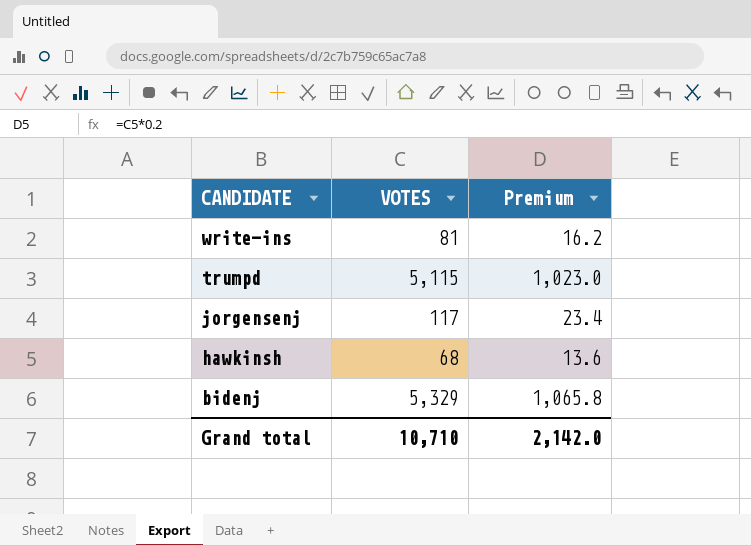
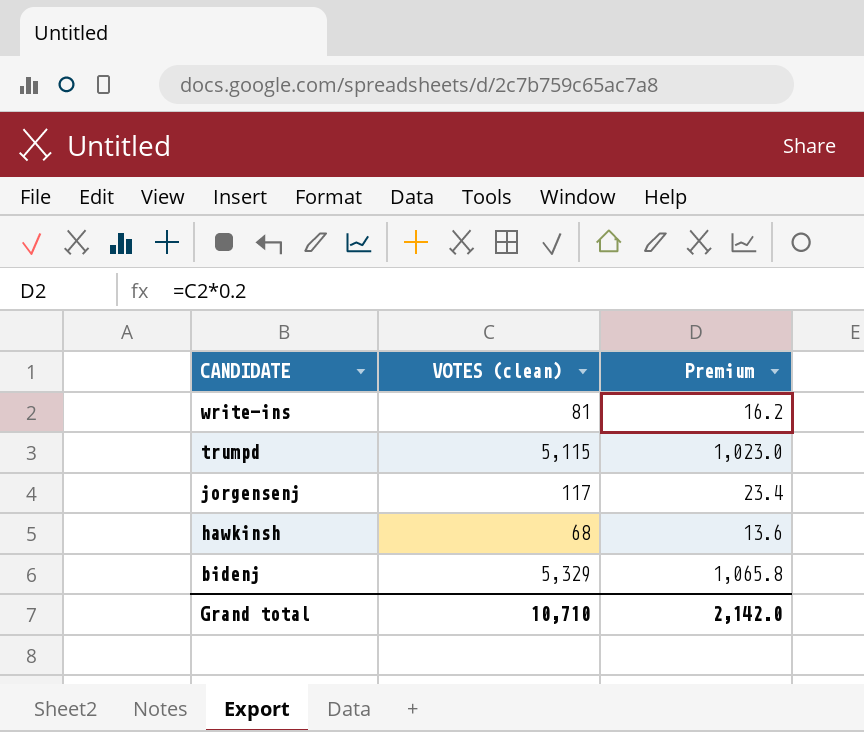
column name: VOTES -> VOTES (clean)

